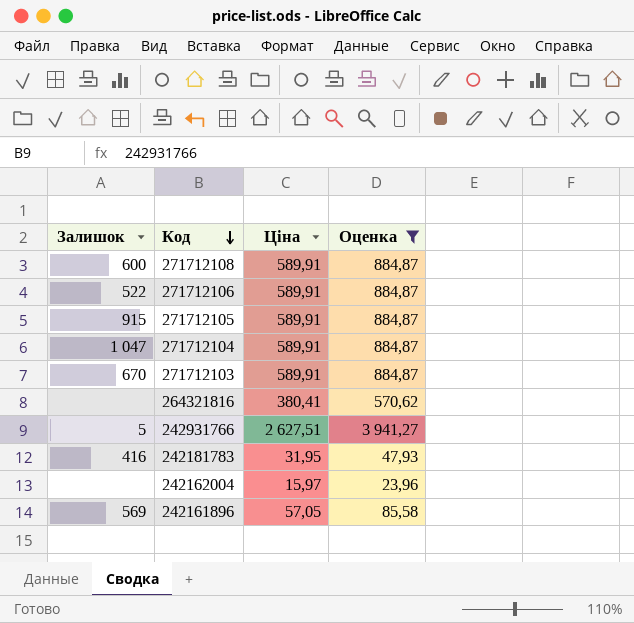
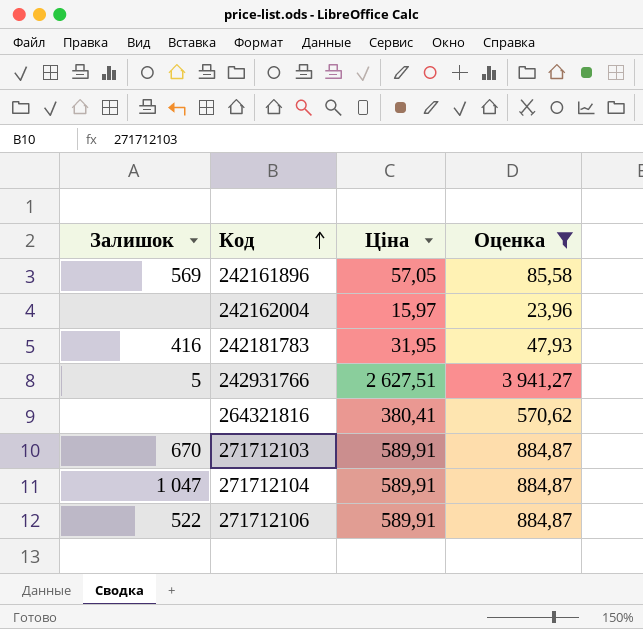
row order: Код descending -> Код ascending
row 271712108: 600 | 589,91 | 884,87 -> none
row 271712105: 915 | 589,91 | 884,87 -> none

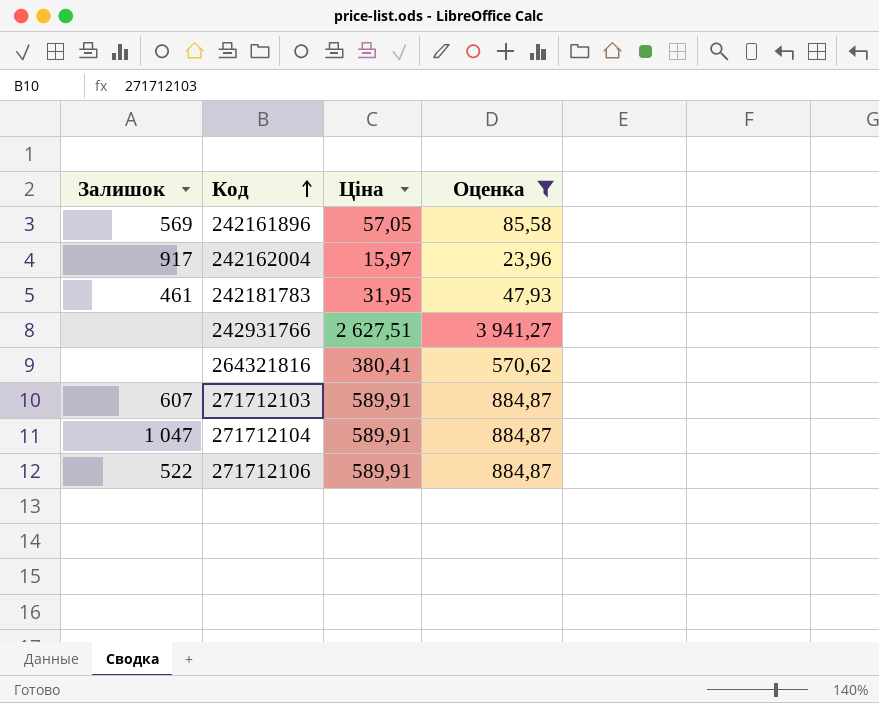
242162004 | Залишок: none -> 917
242181783 | Залишок: 416 -> 461
242931766 | Залишок: 5 -> none
271712103 | Залишок: 670 -> 607

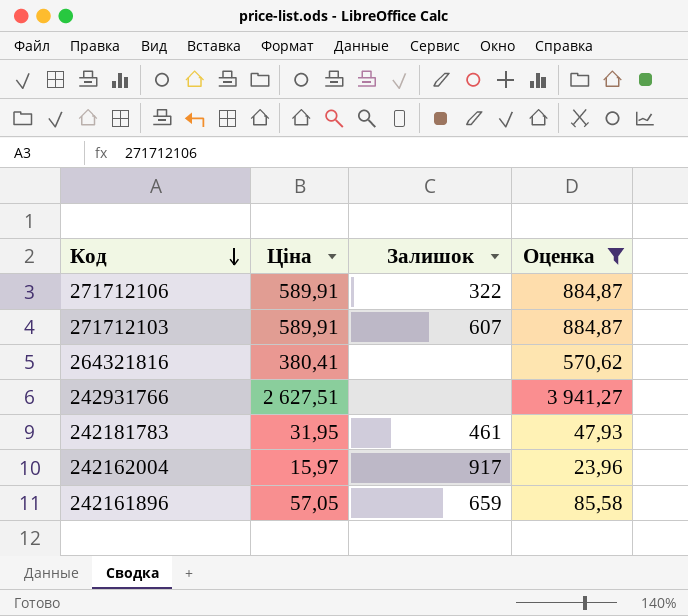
row order: Код ascending -> Код descending
column Залишок | position: 1 -> 3
row 271712104: 1 047 | 589,91 | 884,87 -> none
271712106 | Залишок: 522 -> 322
242161896 | Залишок: 569 -> 659

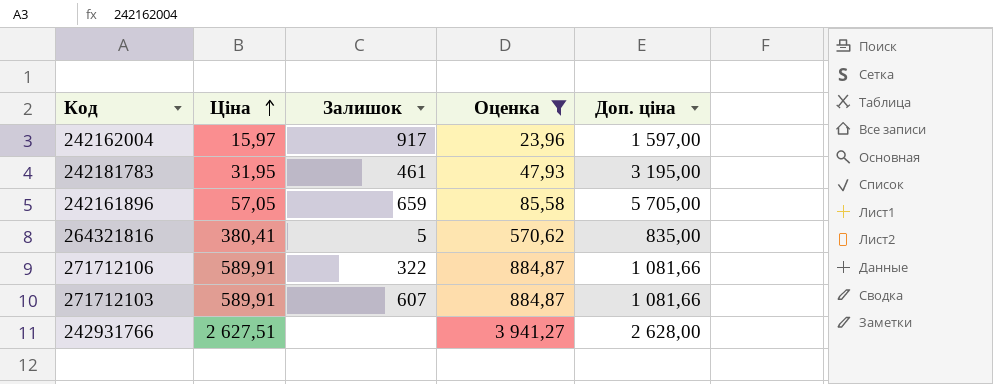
row order: Код descending -> Ціна ascending
column Доп. ціна | position: none -> 5
264321816 | Залишок: none -> 5

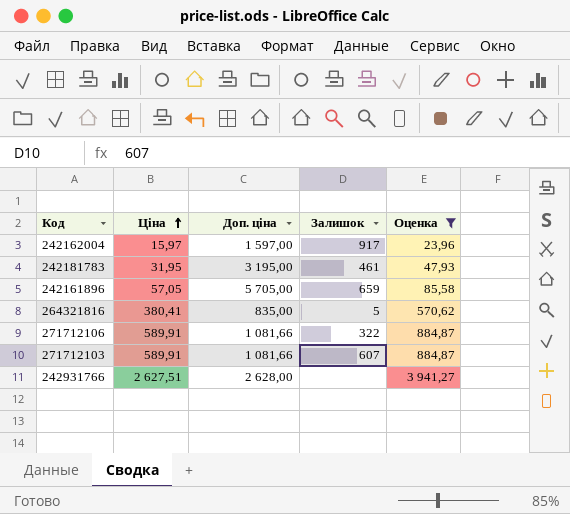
column Доп. ціна | position: 5 -> 3

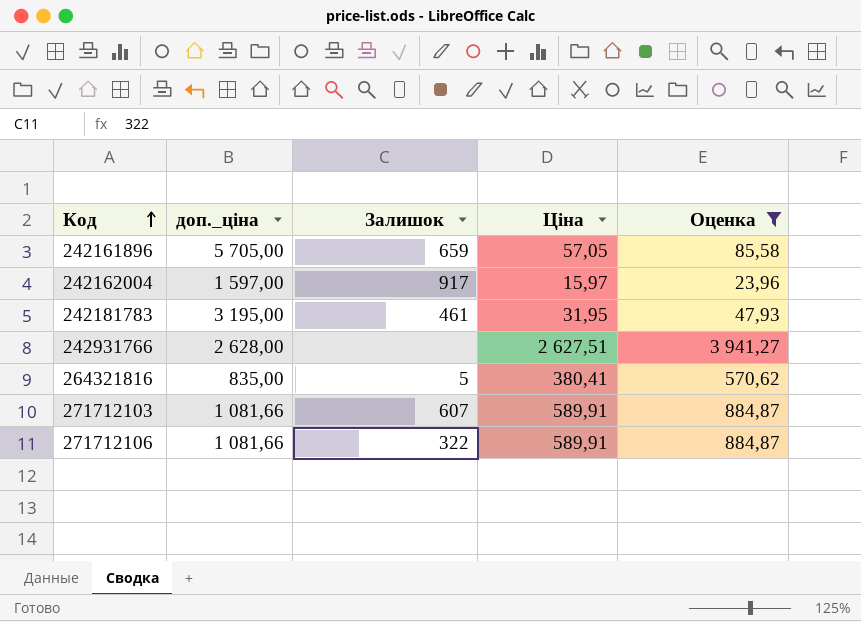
row order: Ціна ascending -> Код ascending
column name: Доп. ціна -> доп._ціна
column Ціна | position: 2 -> 4

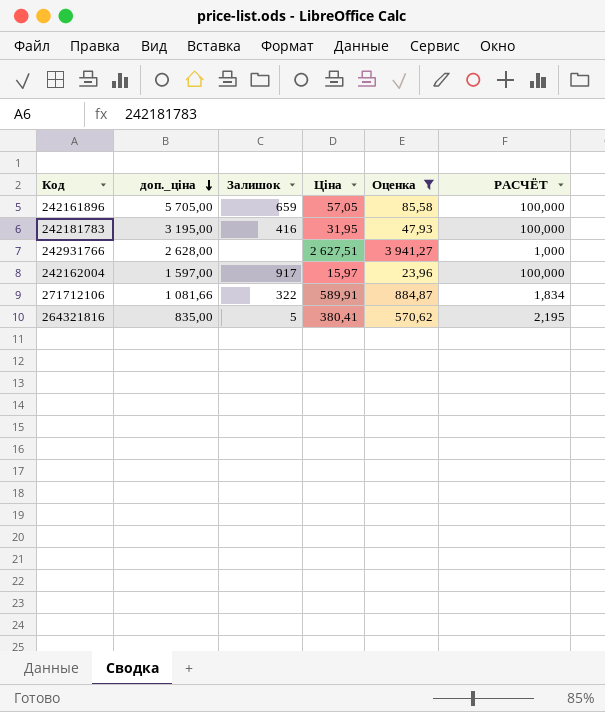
row order: Код ascending -> доп._ціна descending
column РАСЧЁТ | formula: none -> [доп._ціна] / [Ціна]
row 271712103: 1 081,66 | 607 | 589,91 | 884,87 -> none
242181783 | Залишок: 461 -> 416

